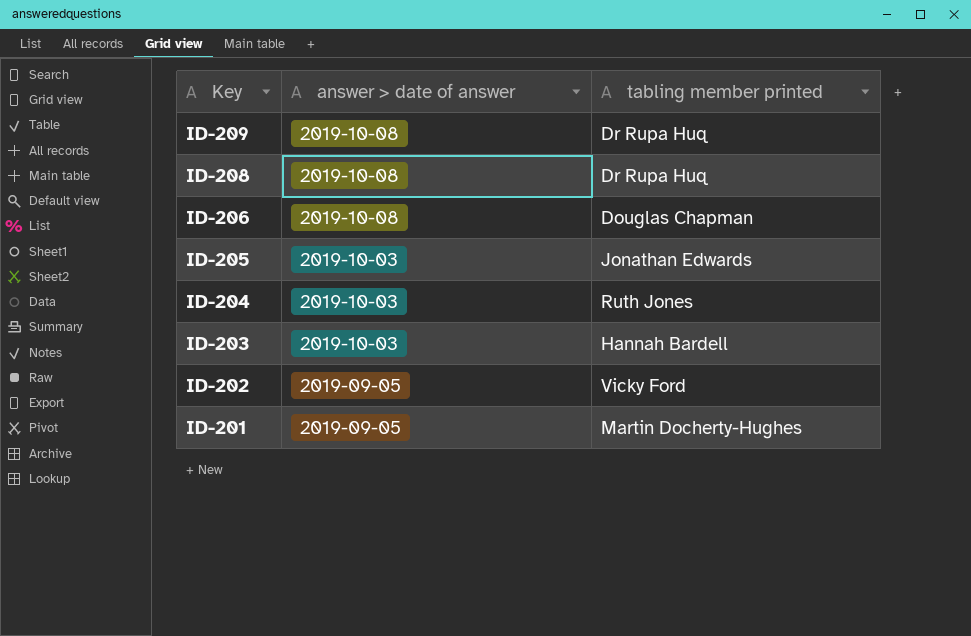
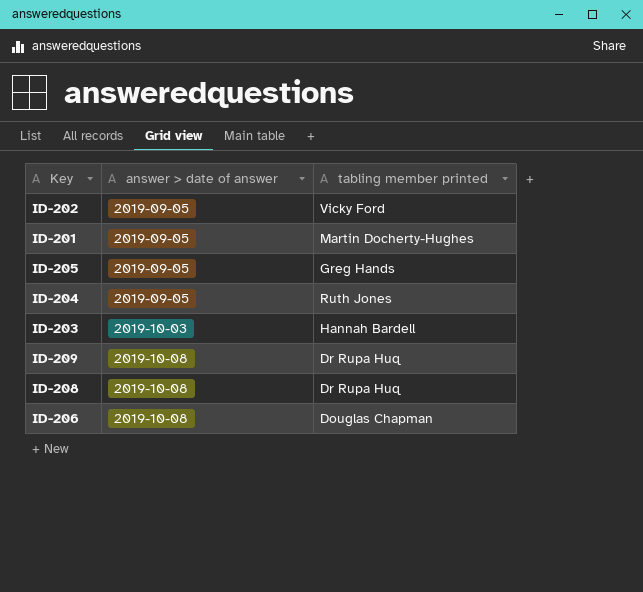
row order: Key descending -> answer > date of answer ascending
ID-205 | answer > date of answer: 2019-10-03 -> 2019-09-05
ID-205 | tabling member printed: Jonathan Edwards -> Greg Hands
ID-204 | answer > date of answer: 2019-10-03 -> 2019-09-05

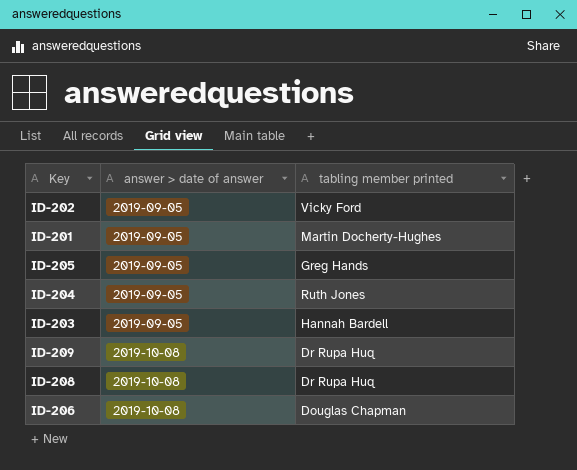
ID-203 | answer > date of answer: 2019-10-03 -> 2019-09-05

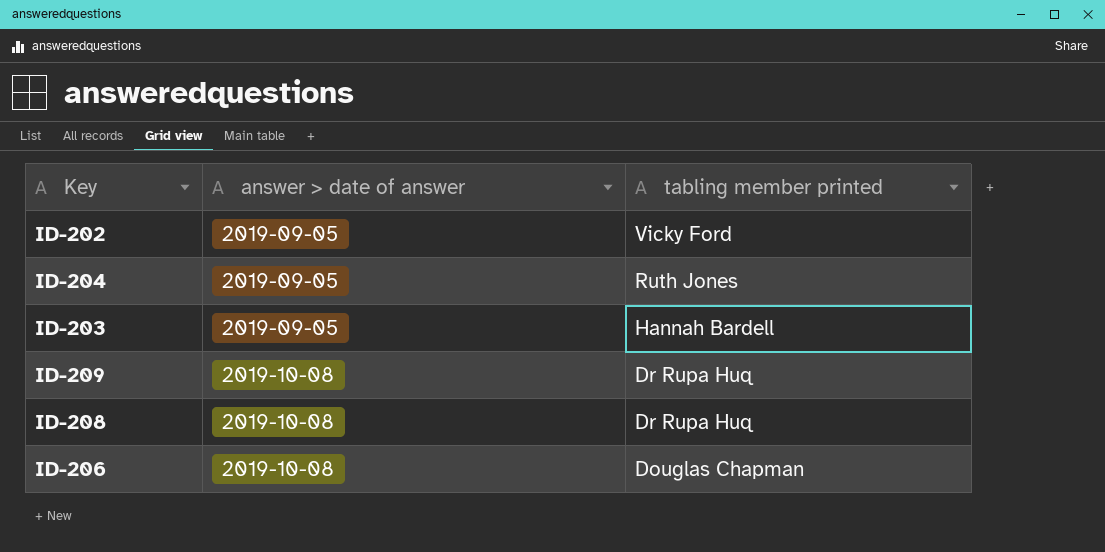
row ID-201: 2019-09-05 | Martin Docherty-Hughes -> none
row ID-205: 2019-09-05 | Greg Hands -> none

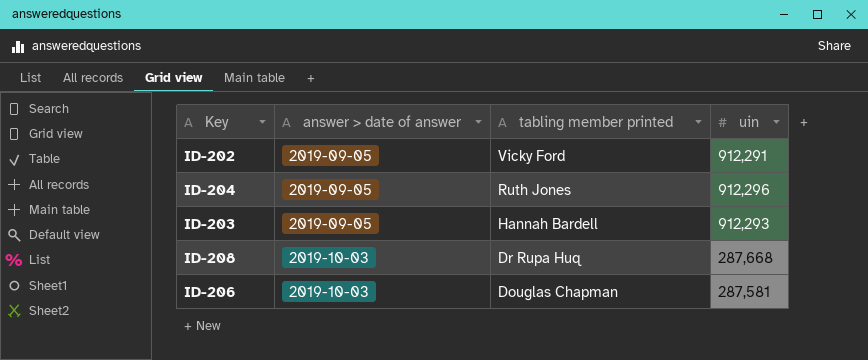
column uin | position: none -> 4
row ID-209: 2019-10-08 | Dr Rupa Huq -> none
ID-208 | answer > date of answer: 2019-10-08 -> 2019-10-03
ID-206 | answer > date of answer: 2019-10-08 -> 2019-10-03

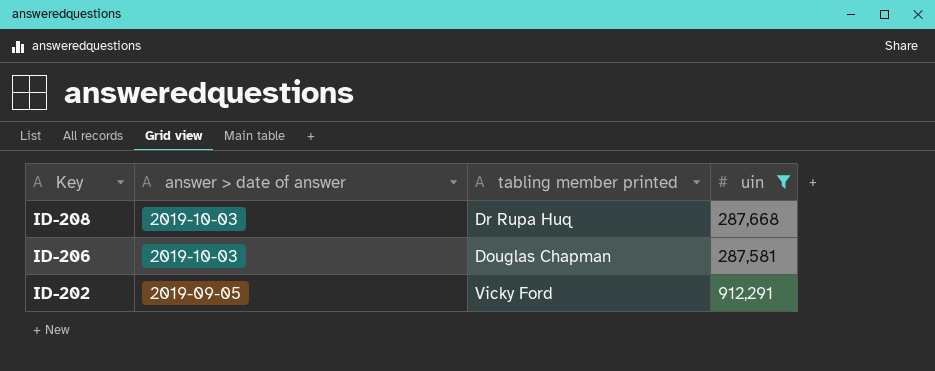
filter: none -> uin <= 912,291
row order: answer > date of answer ascending -> Key descending

